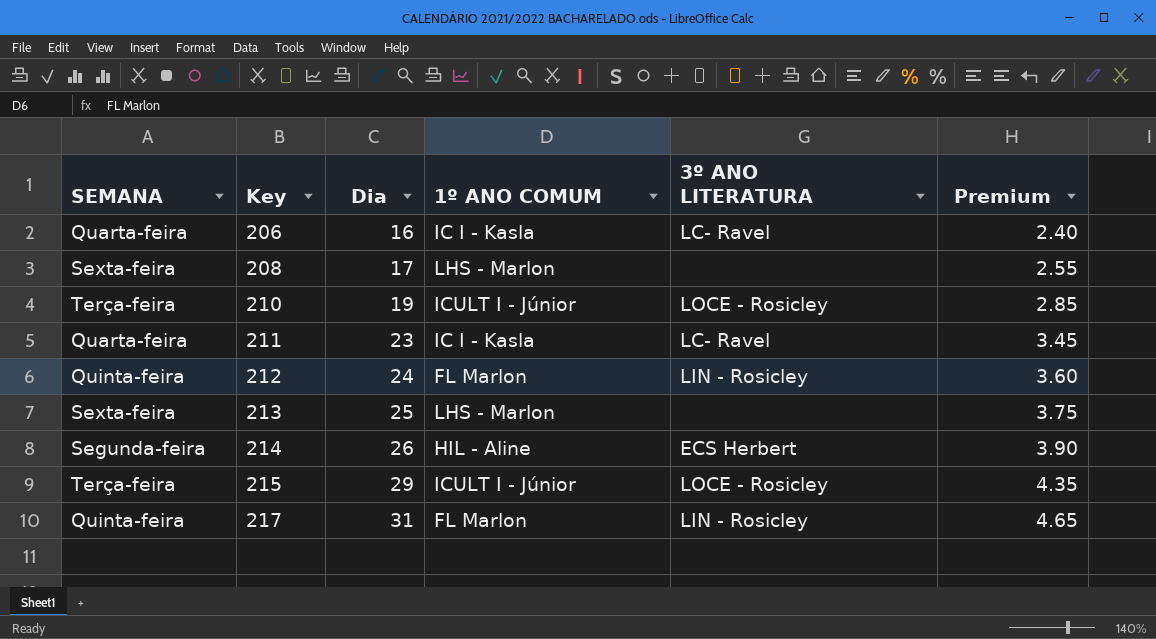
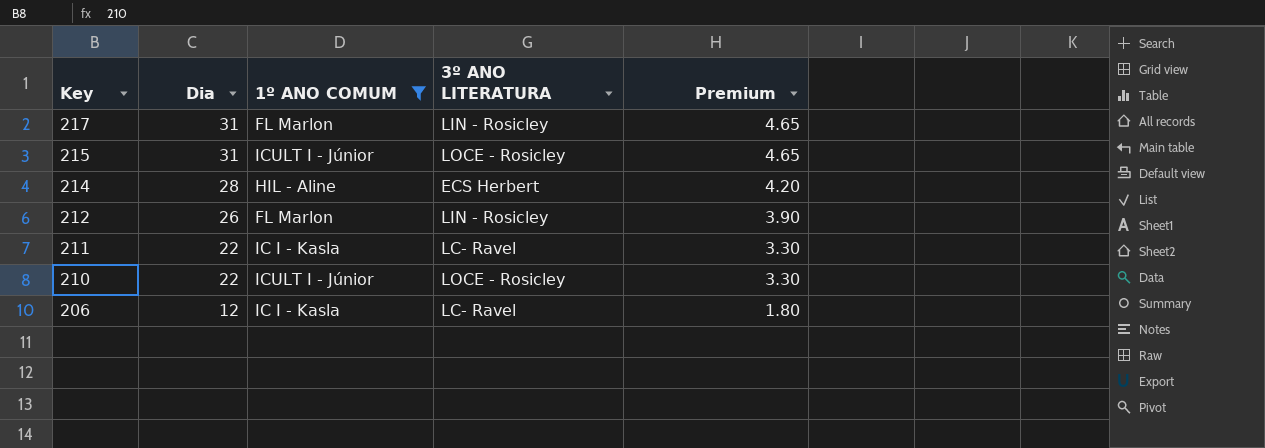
filter: none -> 1º ANO COMUM != LHS - Marlon
row order: Key ascending -> Key descending
column SEMANA | position: 1 -> none
215 | Dia: 29 -> 31
215 | Premium: 4.35 -> 4.65
214 | Dia: 26 -> 28
214 | Premium: 3.90 -> 4.20
212 | Dia: 24 -> 26
212 | Premium: 3.60 -> 3.90
211 | Dia: 23 -> 22
211 | Premium: 3.45 -> 3.30
210 | Dia: 19 -> 22
210 | Premium: 2.85 -> 3.30
206 | Dia: 16 -> 12
206 | Premium: 2.40 -> 1.80

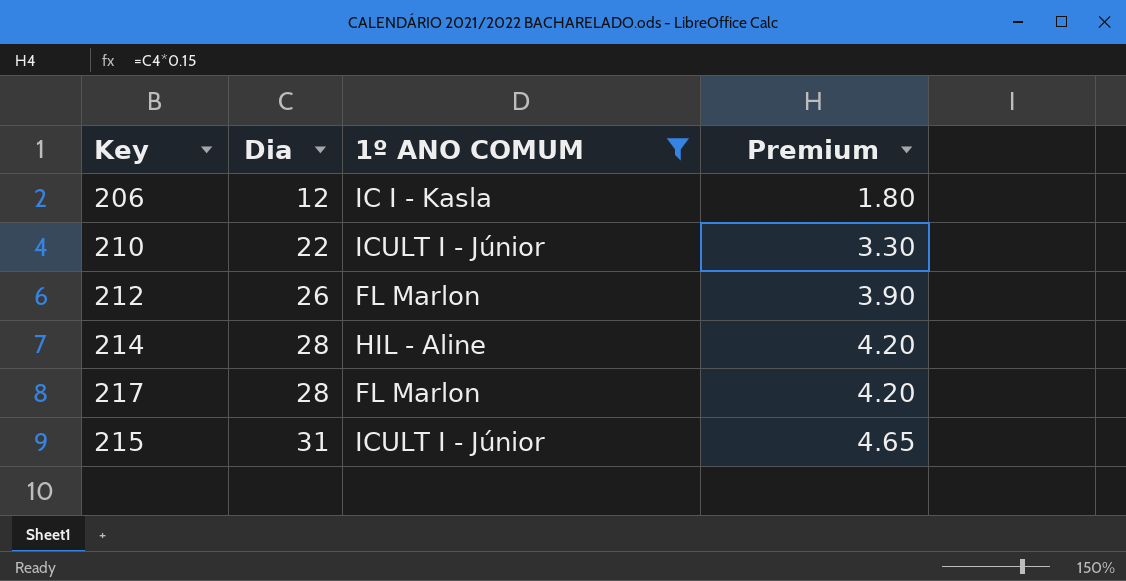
row order: Key descending -> Dia ascending
column 3º ANO LITERATURA | position: 4 -> none
row 211: 22 | IC I - Kasla | LC- Ravel | 3.30 -> none
217 | Dia: 31 -> 28
217 | Premium: 4.65 -> 4.20

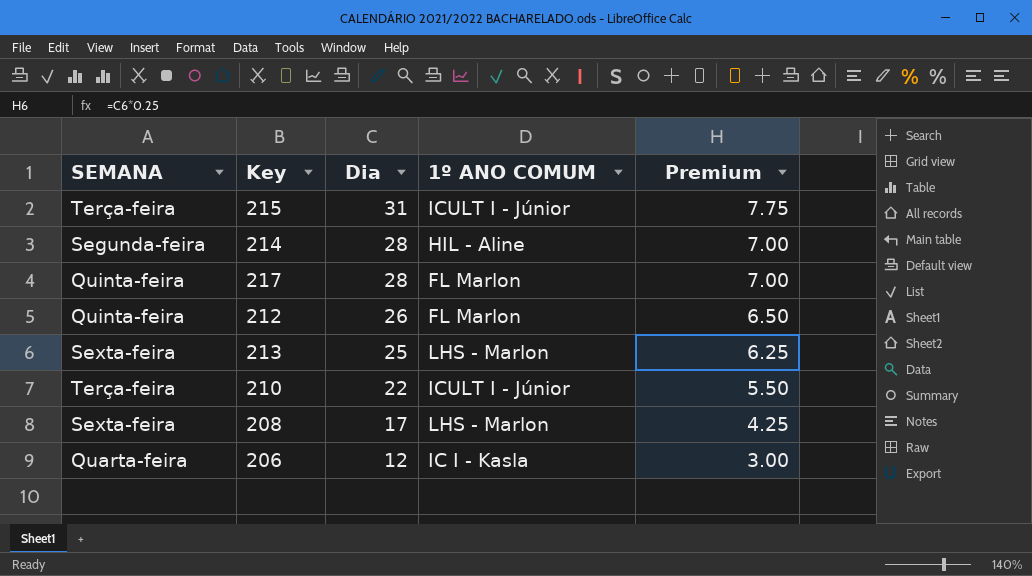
filter: 1º ANO COMUM != LHS - Marlon -> none
row order: Dia ascending -> Dia descending
column SEMANA | position: none -> 1
column Premium | formula: [Dia] * 0.15 -> [Dia] * 0.25

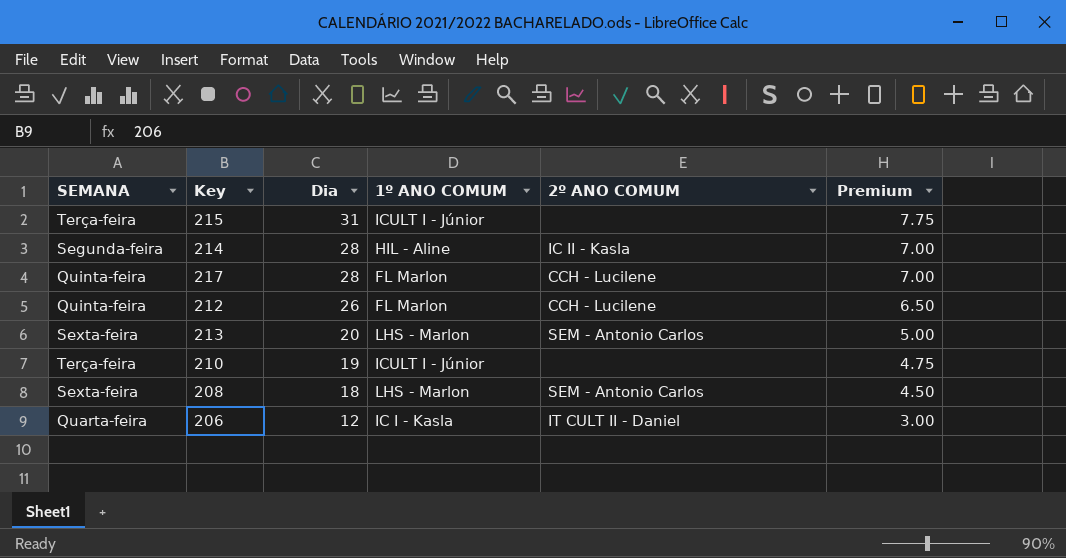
column 2º ANO COMUM | position: none -> 5
213 | Dia: 25 -> 20
213 | Premium: 6.25 -> 5.00
210 | Dia: 22 -> 19
210 | Premium: 5.50 -> 4.75
208 | Dia: 17 -> 18
208 | Premium: 4.25 -> 4.50

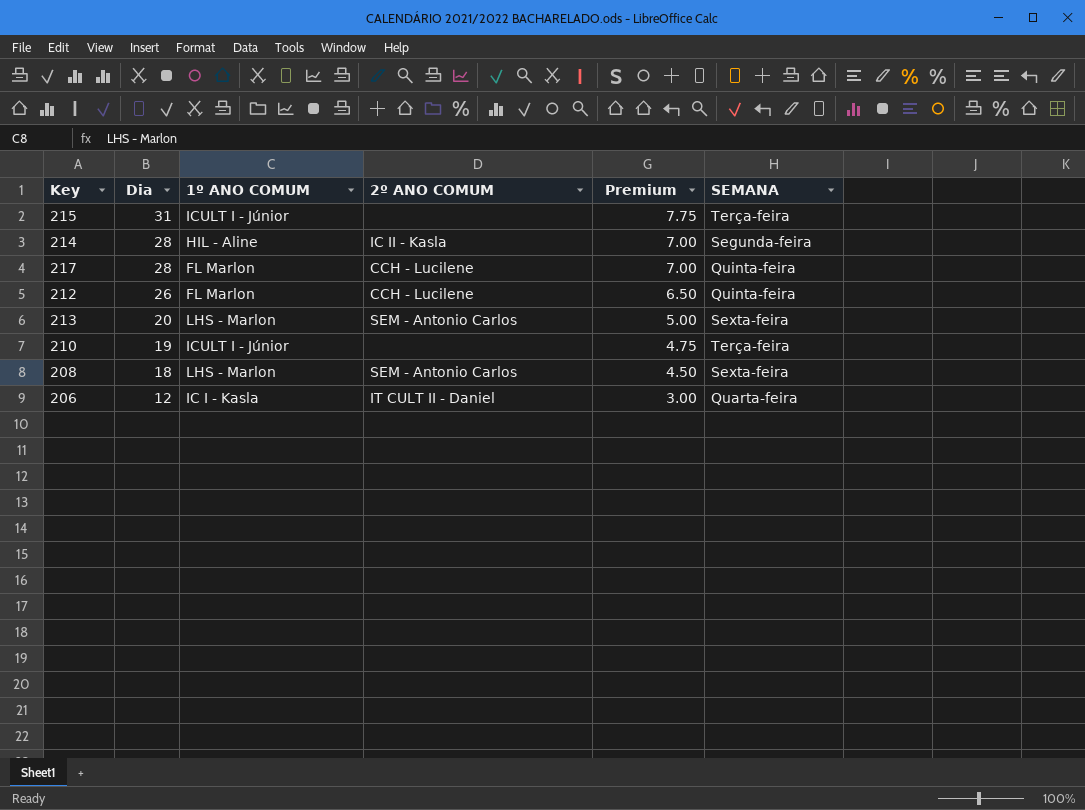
column SEMANA | position: 1 -> 6

